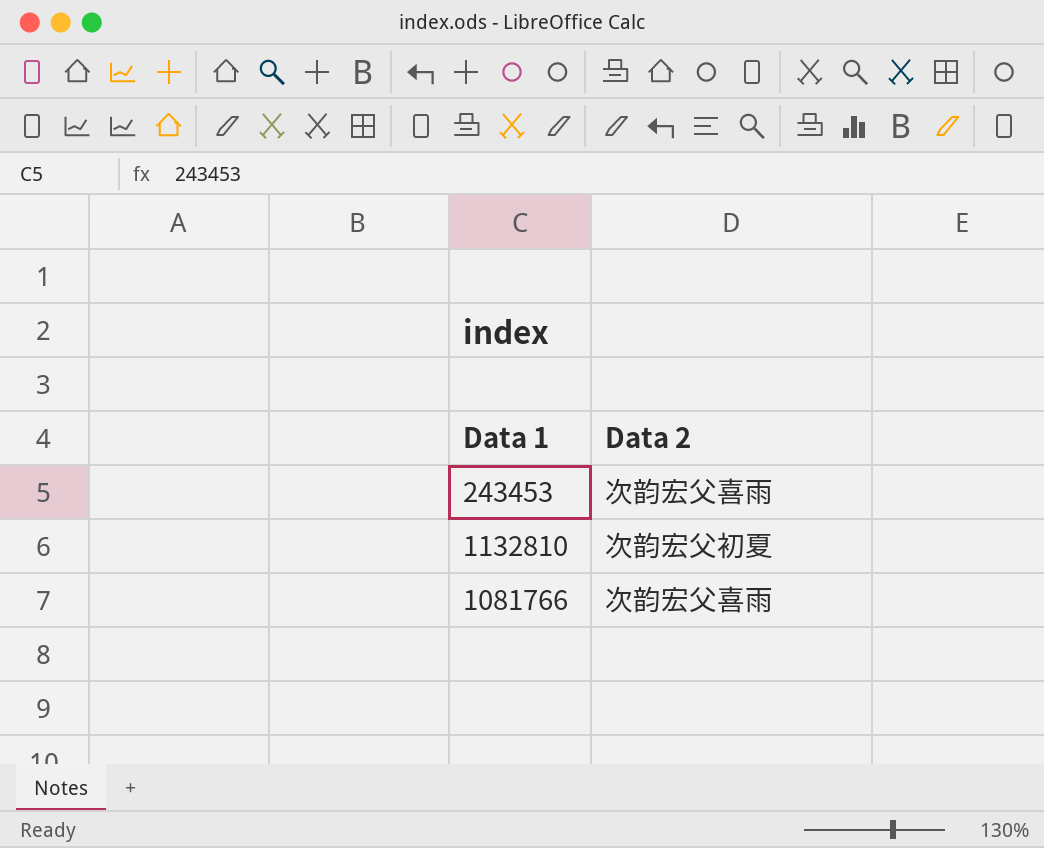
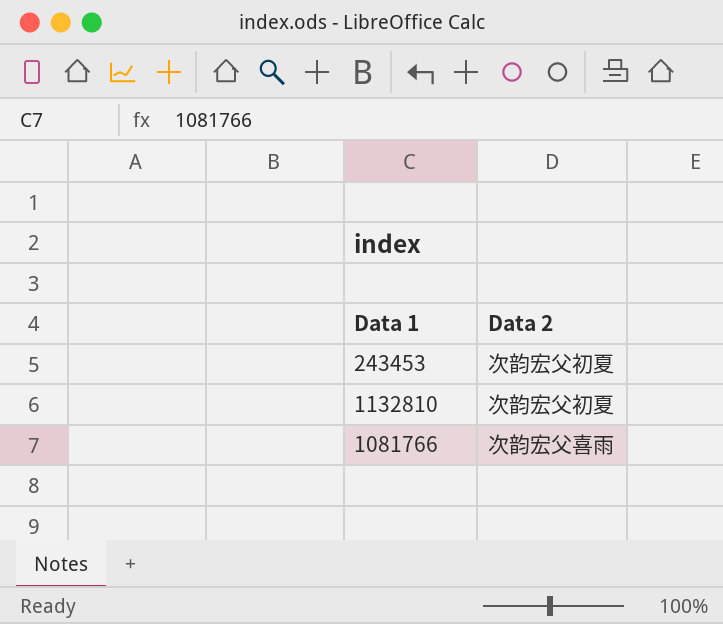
243453 | Data 2: 次韵宏父喜雨 -> 次韵宏父初夏

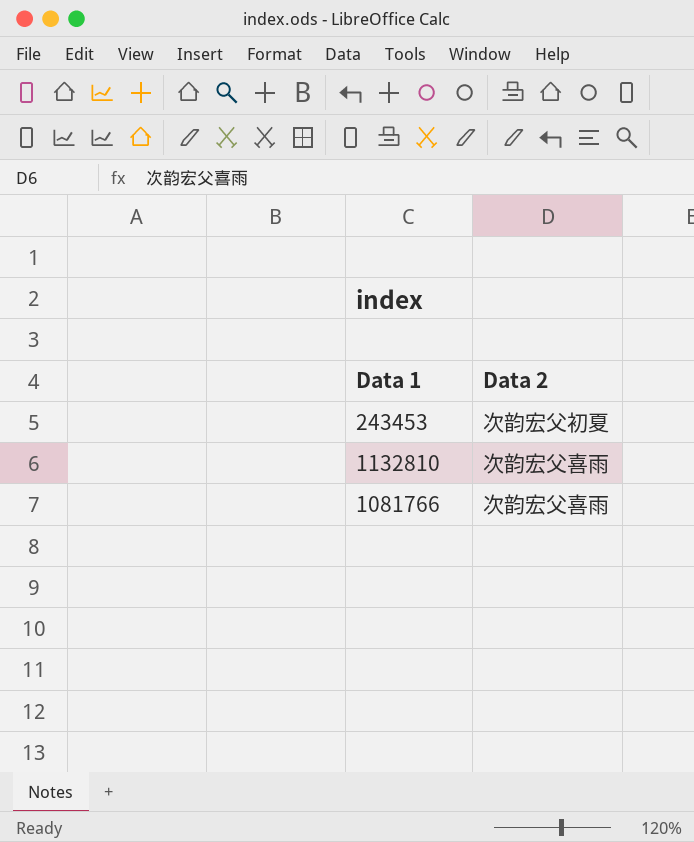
1132810 | Data 2: 次韵宏父初夏 -> 次韵宏父喜雨

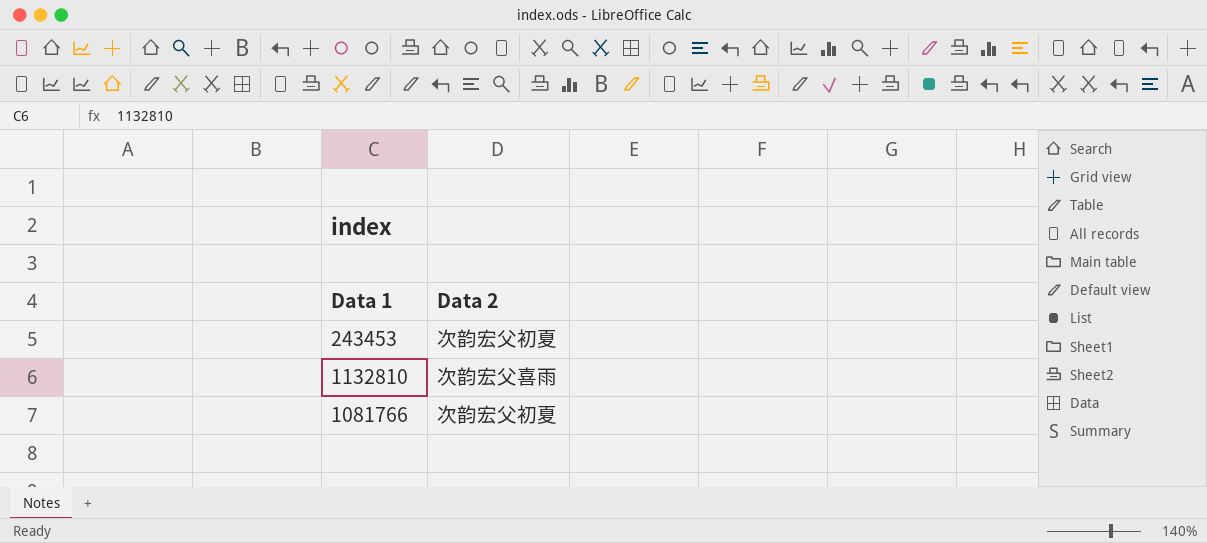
1081766 | Data 2: 次韵宏父喜雨 -> 次韵宏父初夏

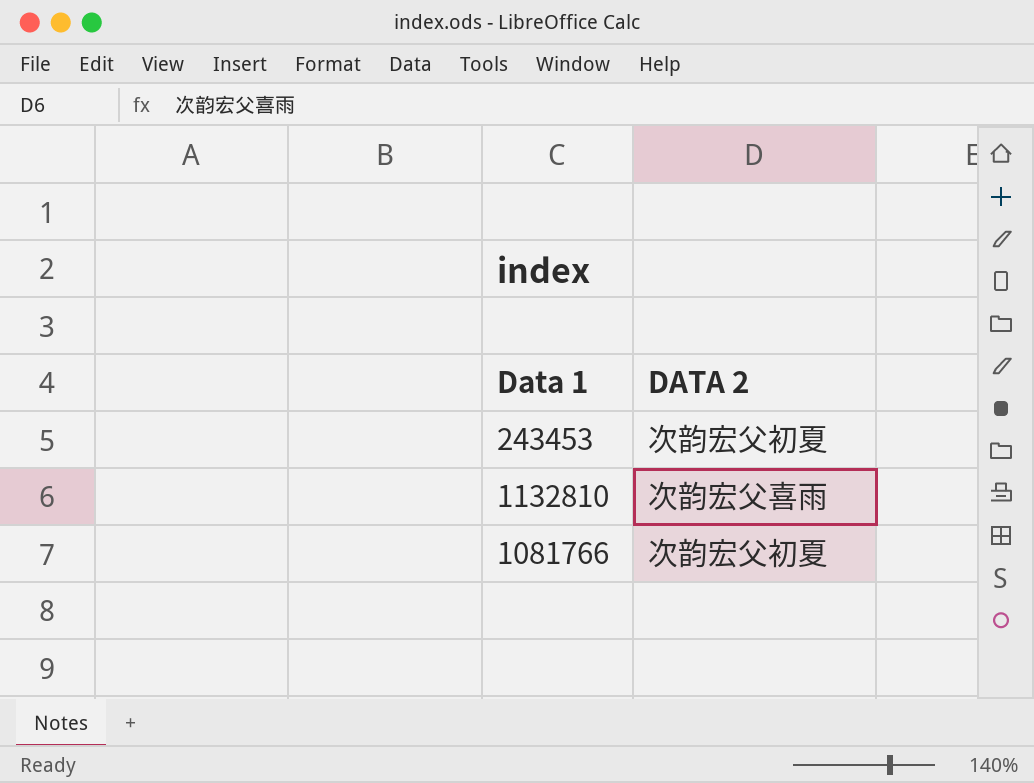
column name: Data 2 -> DATA 2

